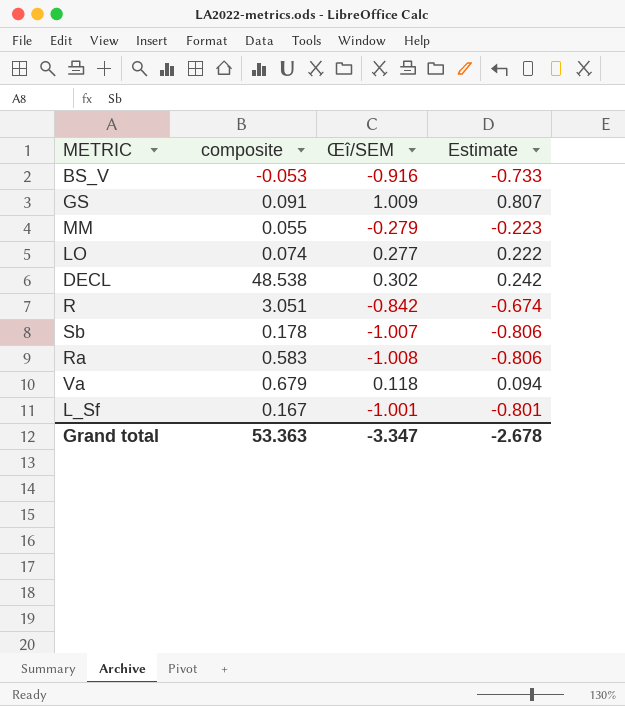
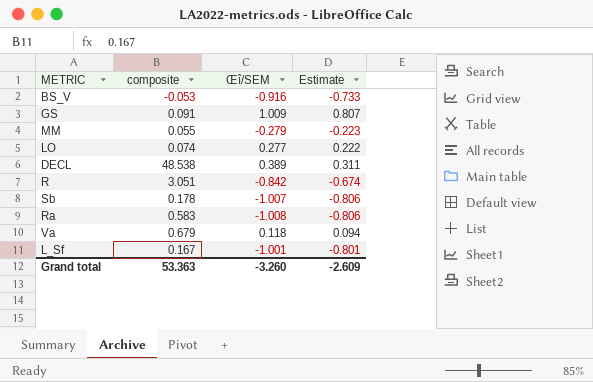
DECL | Œî/SEM: 0.302 -> 0.389
DECL | Estimate: 0.242 -> 0.311
Grand total | Œî/SEM: -3.347 -> -3.260
Grand total | Estimate: -2.678 -> -2.609

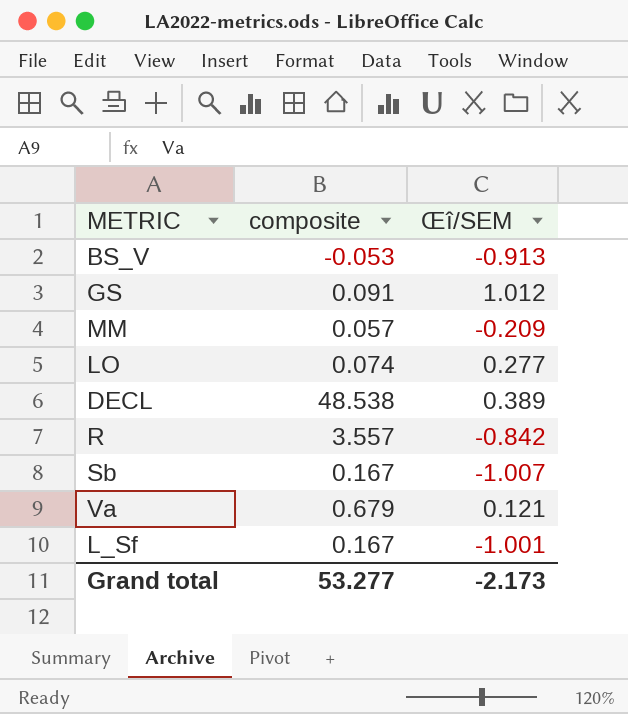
column Estimate | formula: [Œî/SEM] * 0.8 -> none
row Ra: 0.583 | -1.008 | -0.806 -> none
BS_V | Œî/SEM: -0.916 -> -0.913
GS | Œî/SEM: 1.009 -> 1.012
MM | composite: 0.055 -> 0.057
MM | Œî/SEM: -0.279 -> -0.209
R | composite: 3.051 -> 3.557
Sb | composite: 0.178 -> 0.167
Va | Œî/SEM: 0.118 -> 0.121
Grand total | composite: 53.363 -> 53.277
Grand total | Œî/SEM: -3.260 -> -2.173

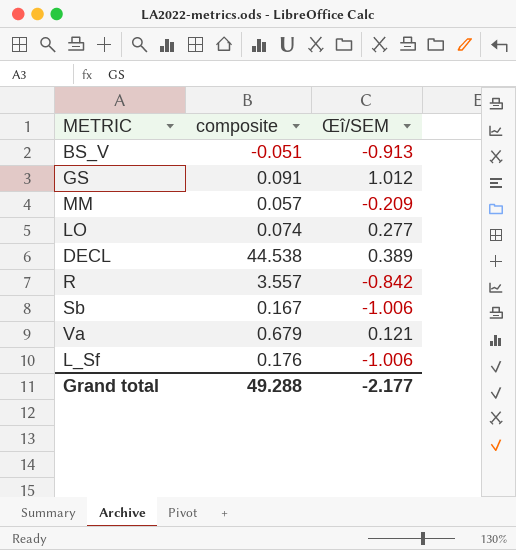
BS_V | composite: -0.053 -> -0.051
DECL | composite: 48.538 -> 44.538
Sb | Œî/SEM: -1.007 -> -1.006
L_Sf | composite: 0.167 -> 0.176
L_Sf | Œî/SEM: -1.001 -> -1.006
Grand total | composite: 53.277 -> 49.288
Grand total | Œî/SEM: -2.173 -> -2.177

